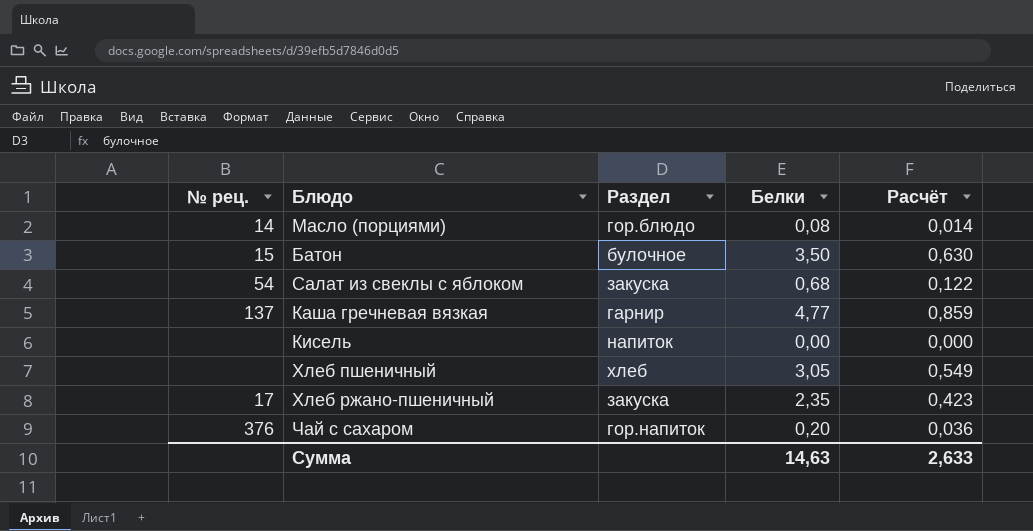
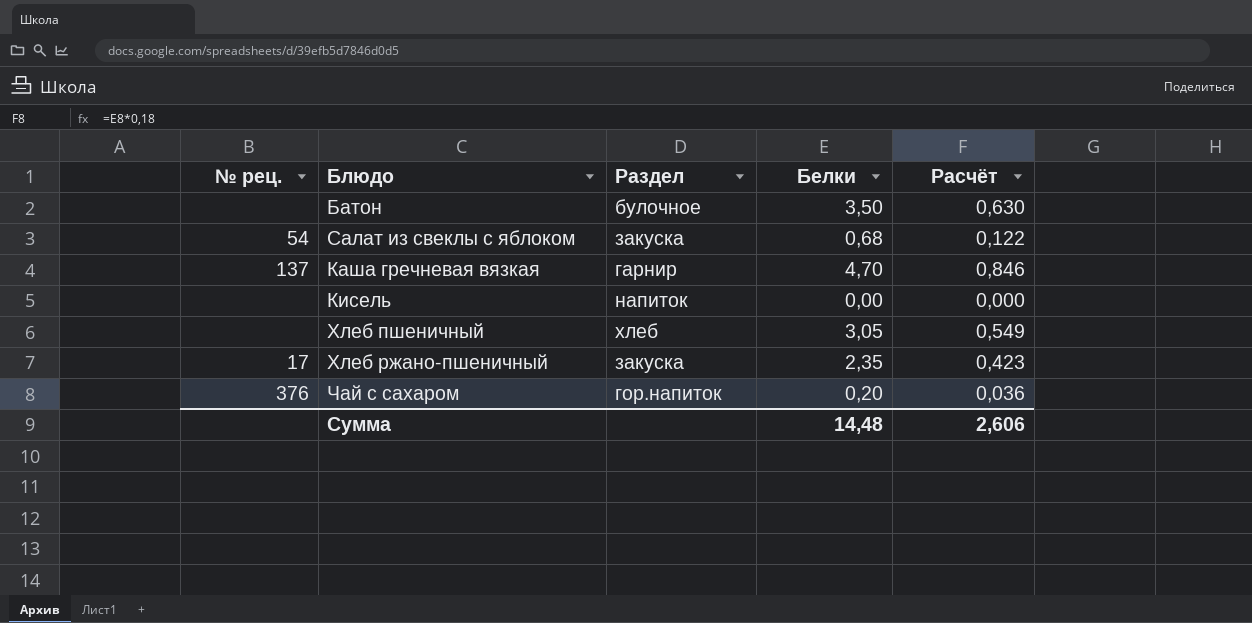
row Масло (порциями): 14 | гор.блюдо | 0,08 | 0,014 -> none
Батон | № рец.: 15 -> none
Каша гречневая вязкая | Белки: 4,77 -> 4,70
Каша гречневая вязкая | Расчёт: 0,859 -> 0,846
Сумма | Белки: 14,63 -> 14,48
Сумма | Расчёт: 2,633 -> 2,606

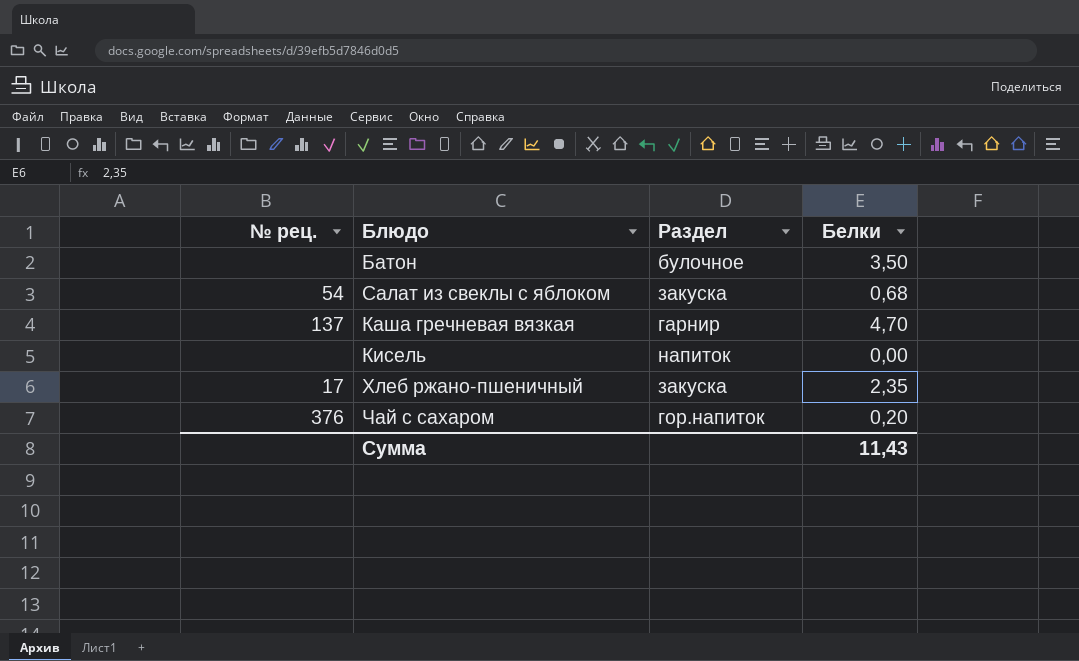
column Расчёт | formula: [Белки] * 0,18 -> none
row Хлеб пшеничный: none | хлеб | 3,05 | 0,549 -> none
Сумма | Белки: 14,48 -> 11,43

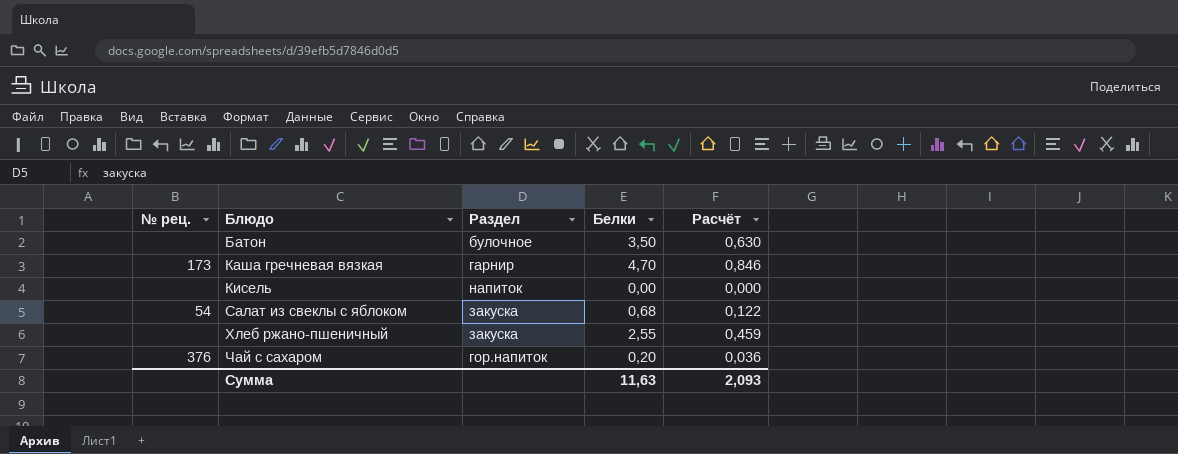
row order: none -> Блюдо ascending
column Расчёт | formula: none -> [Белки] * 0,18
Каша гречневая вязкая | № рец.: 137 -> 173
Хлеб ржано-пшеничный | № рец.: 17 -> none
Хлеб ржано-пшеничный | Белки: 2,35 -> 2,55
Сумма | Белки: 11,43 -> 11,63

